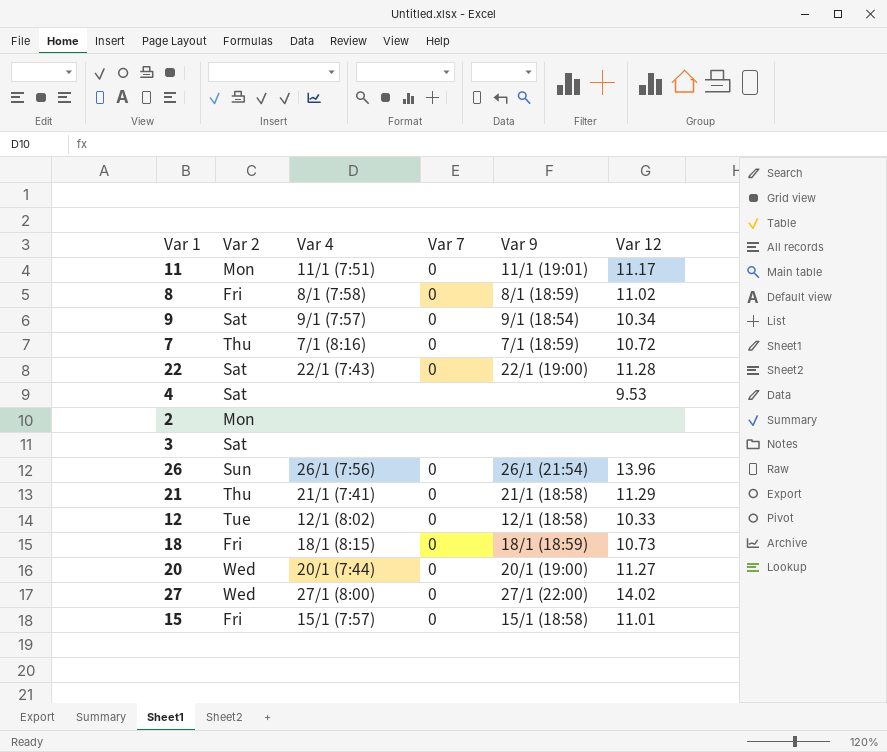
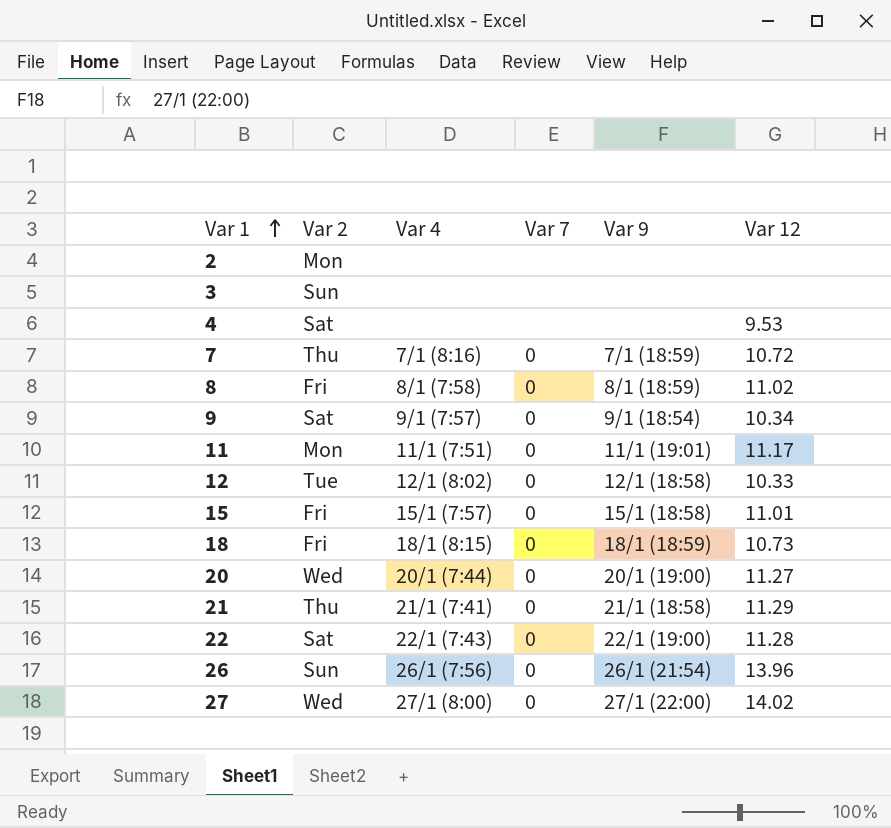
row order: none -> Var 1 ascending
3 | Var 2: Sat -> Sun

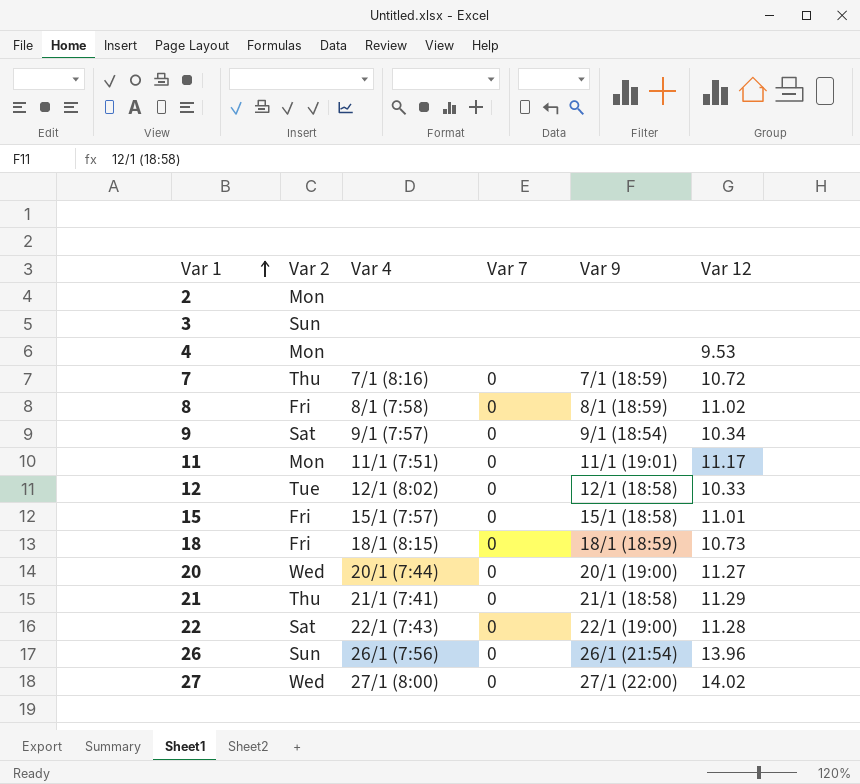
4 | Var 2: Sat -> Mon

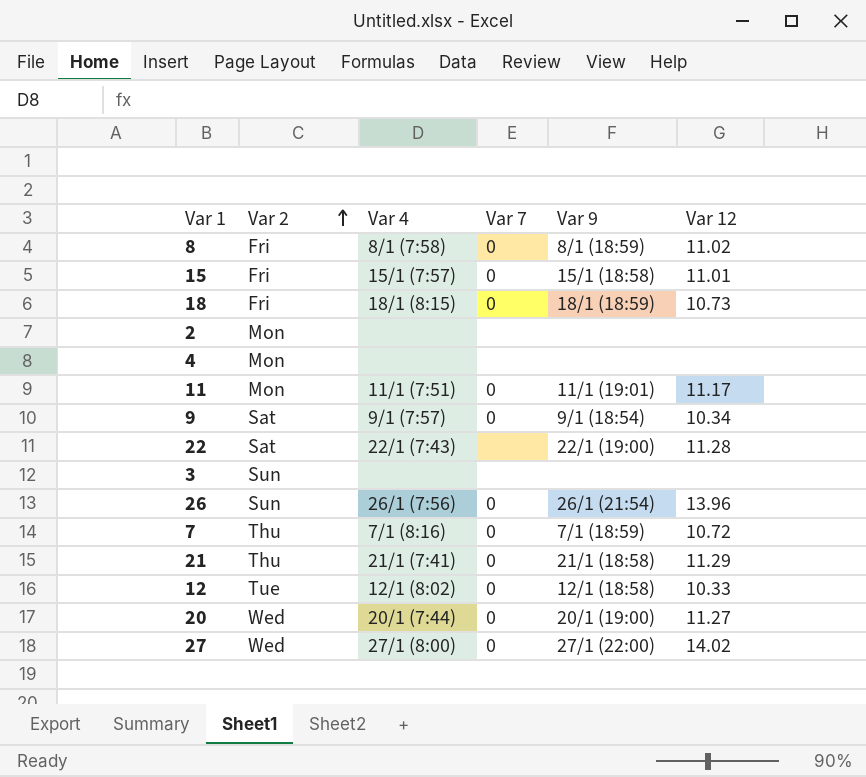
row order: Var 1 ascending -> Var 2 ascending
4 | Var 12: 9.53 -> none
22 | Var 7: 0 -> none

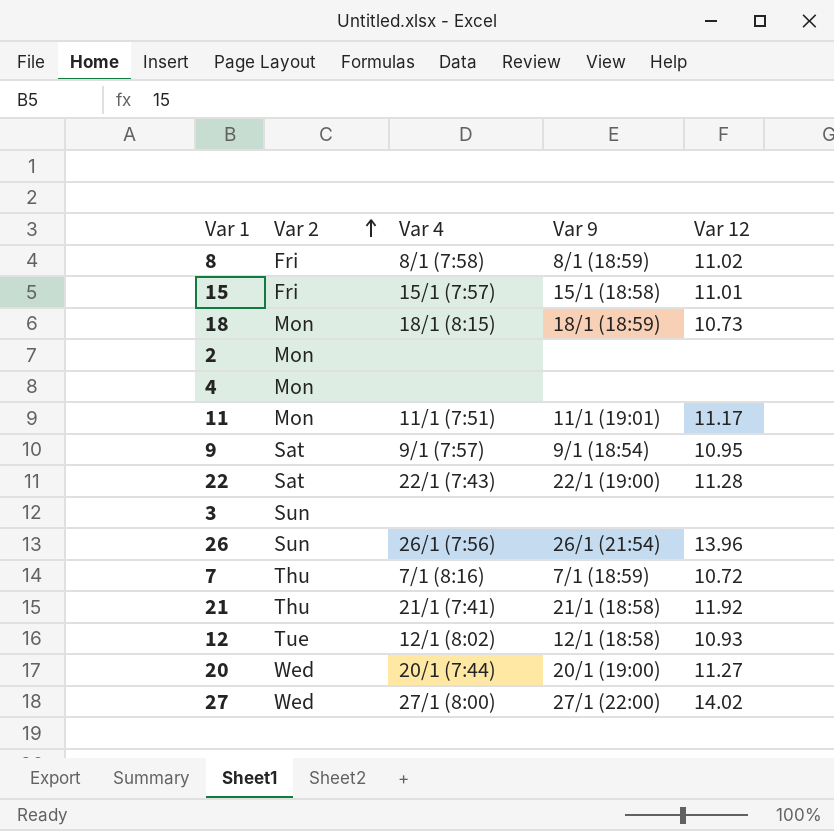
column Var 7 | position: 4 -> none
18 | Var 2: Fri -> Mon
9 | Var 12: 10.34 -> 10.95
21 | Var 12: 11.29 -> 11.92
12 | Var 12: 10.33 -> 10.93

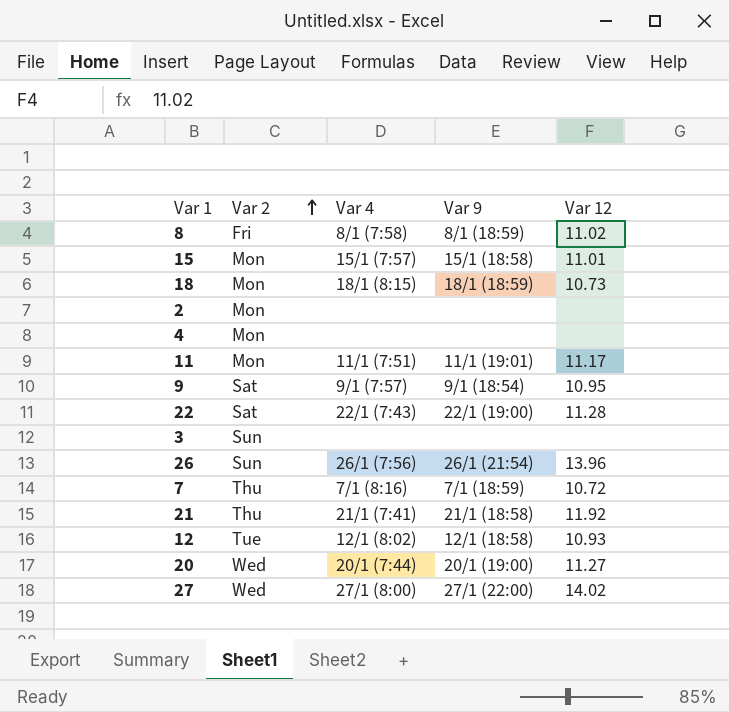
15 | Var 2: Fri -> Mon

